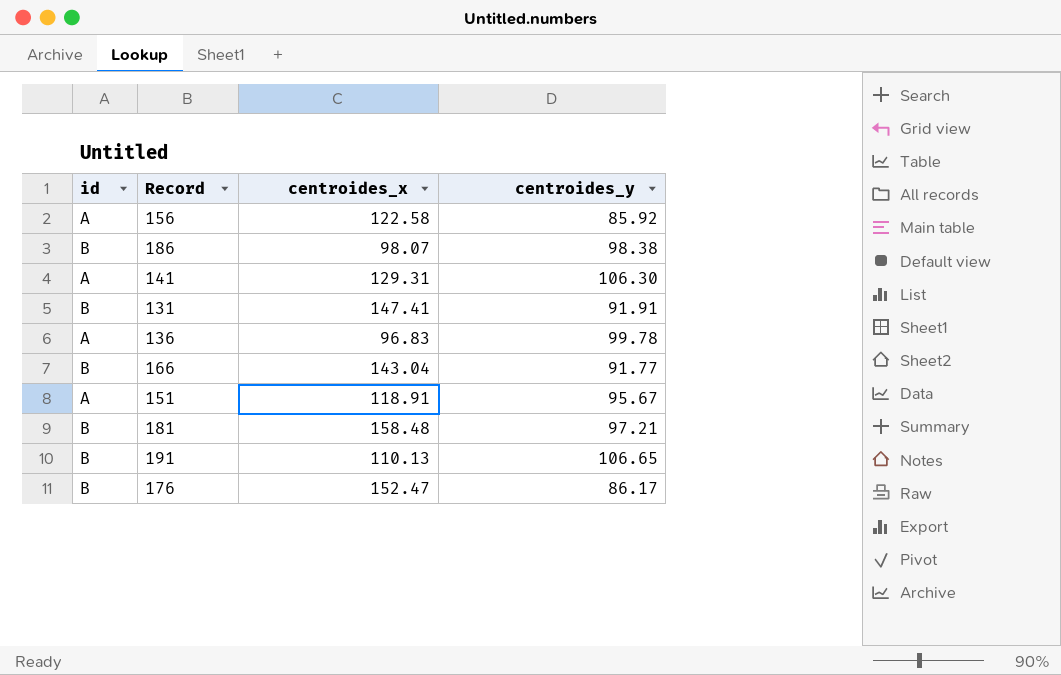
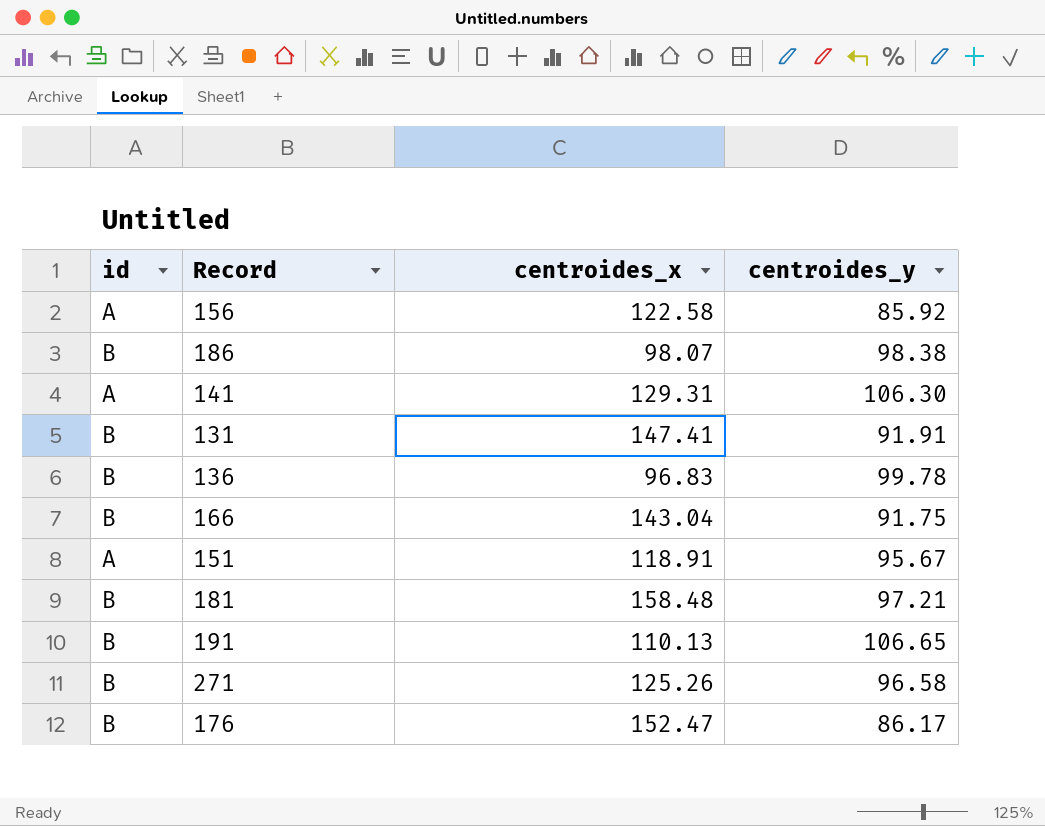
136 | id: A -> B
166 | centroides_y: 91.77 -> 91.75
row 271: none -> B | 125.26 | 96.58

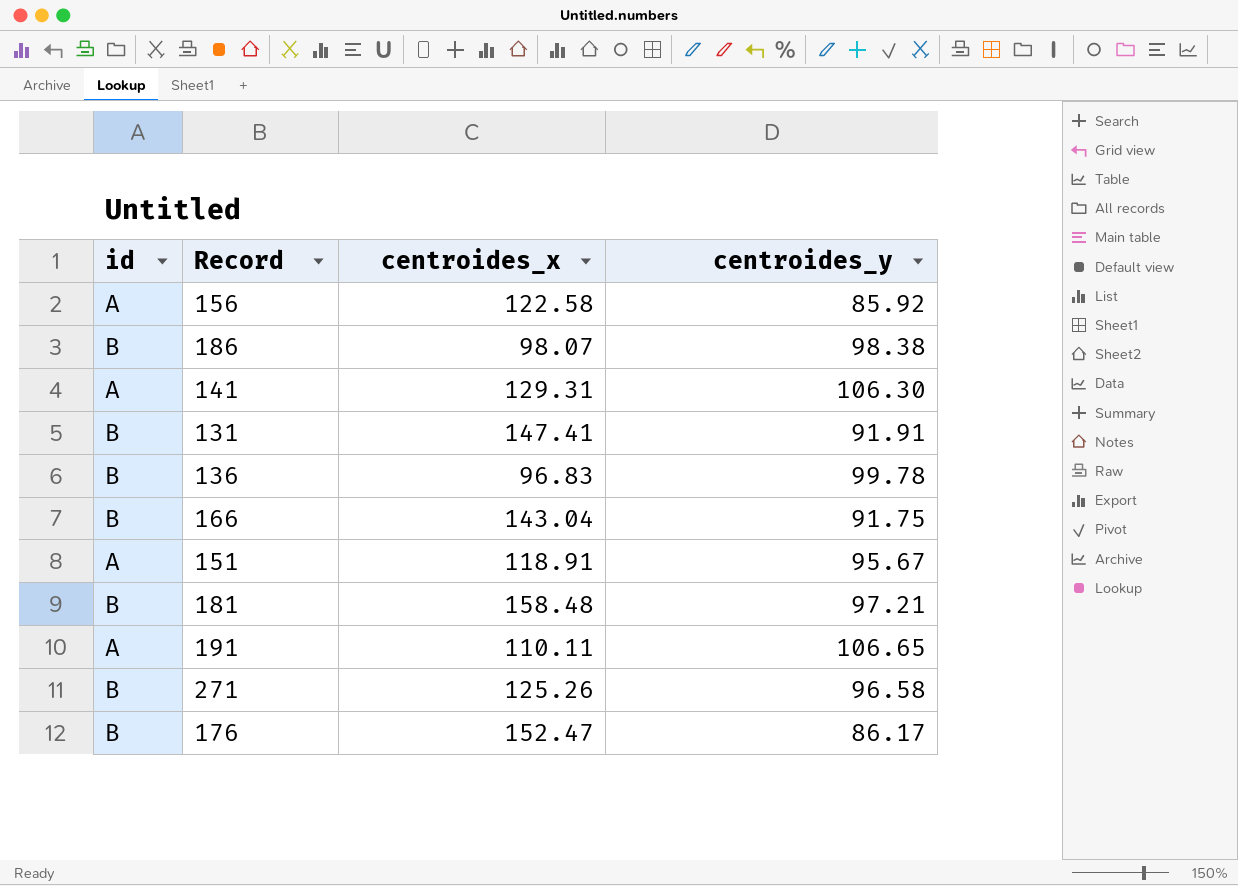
191 | id: B -> A
191 | centroides_x: 110.13 -> 110.11

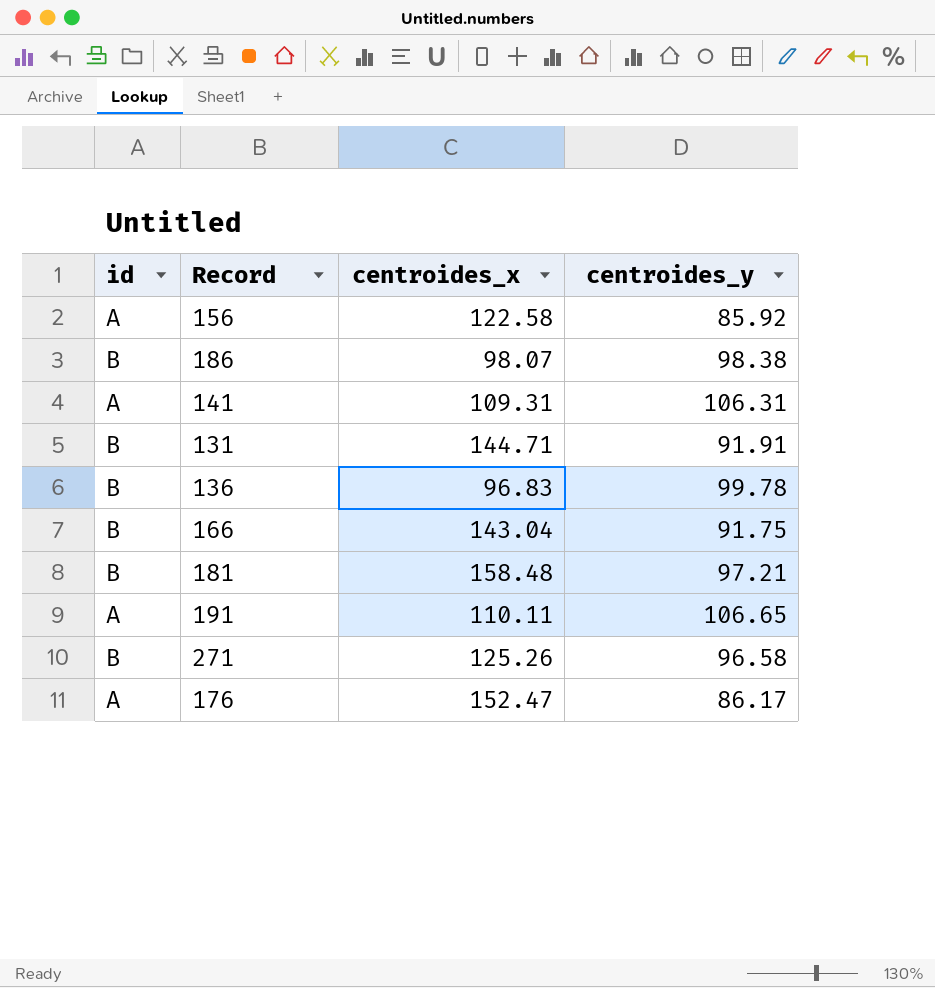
row 151: A | 118.91 | 95.67 -> none
141 | centroides_x: 129.31 -> 109.31
141 | centroides_y: 106.30 -> 106.31
131 | centroides_x: 147.41 -> 144.71
176 | id: B -> A

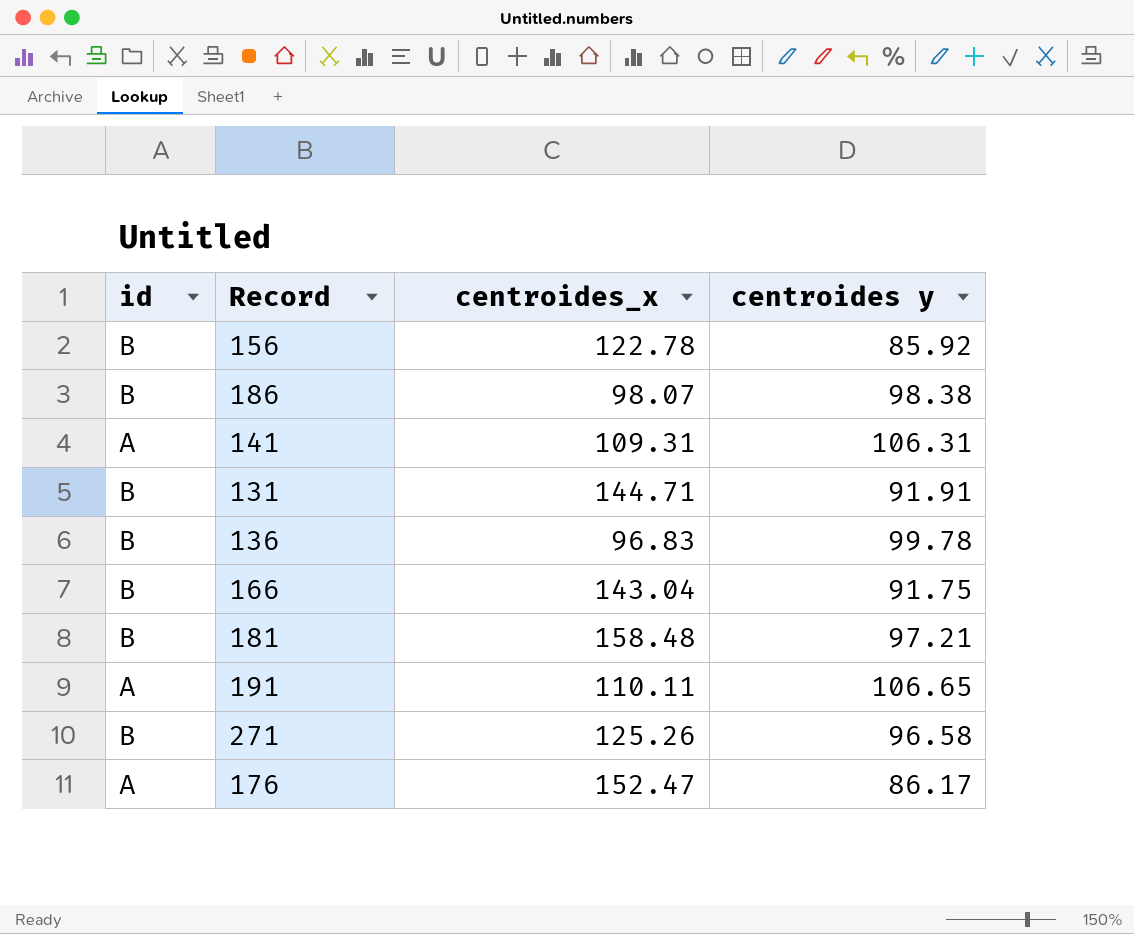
column name: centroides_y -> centroides y
156 | id: A -> B
156 | centroides_x: 122.58 -> 122.78

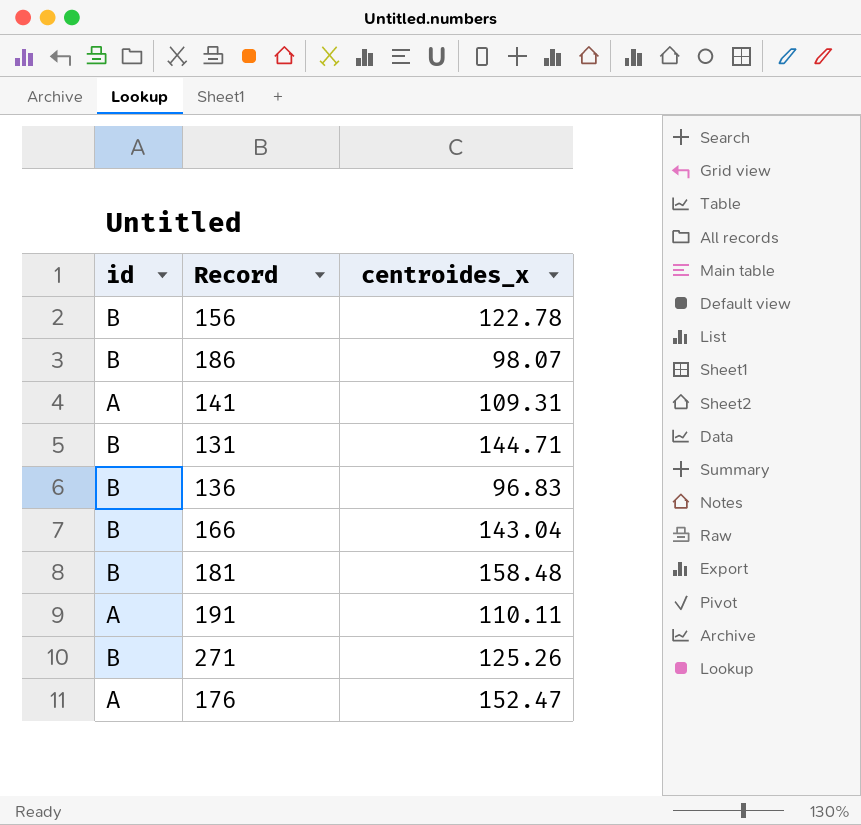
column centroides y | position: 4 -> none

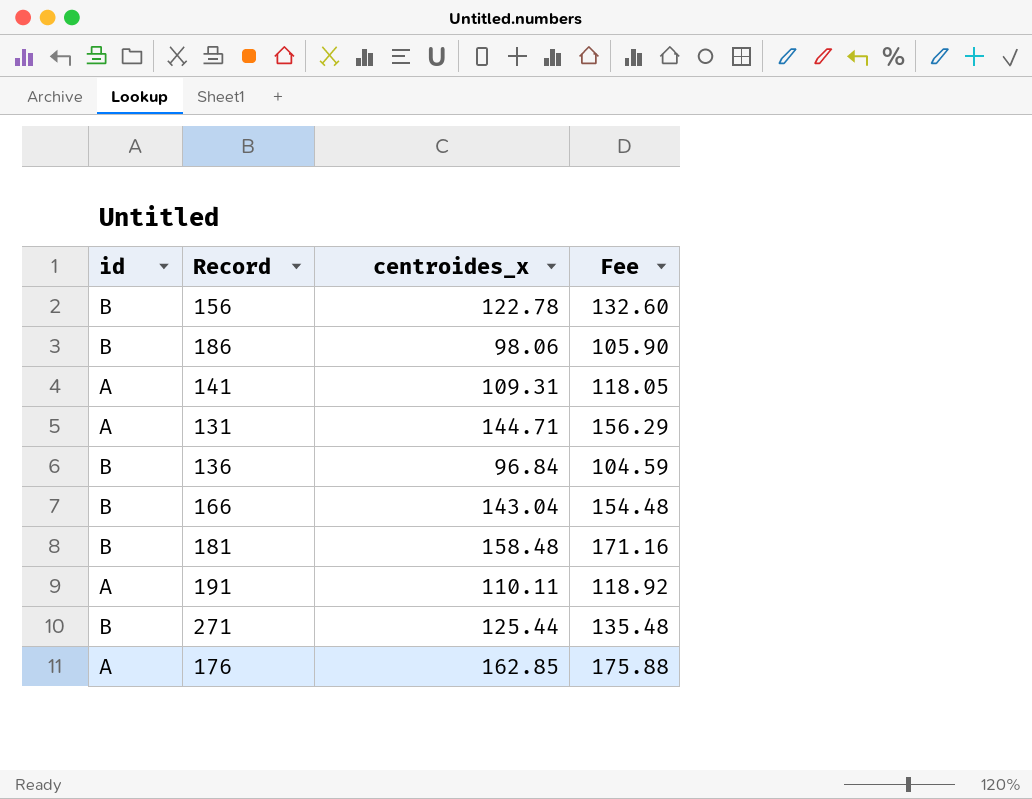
column Fee | formula: none -> [centroides_x] * 1.08
186 | centroides_x: 98.07 -> 98.06
131 | id: B -> A
136 | centroides_x: 96.83 -> 96.84
271 | centroides_x: 125.26 -> 125.44
176 | centroides_x: 152.47 -> 162.85

